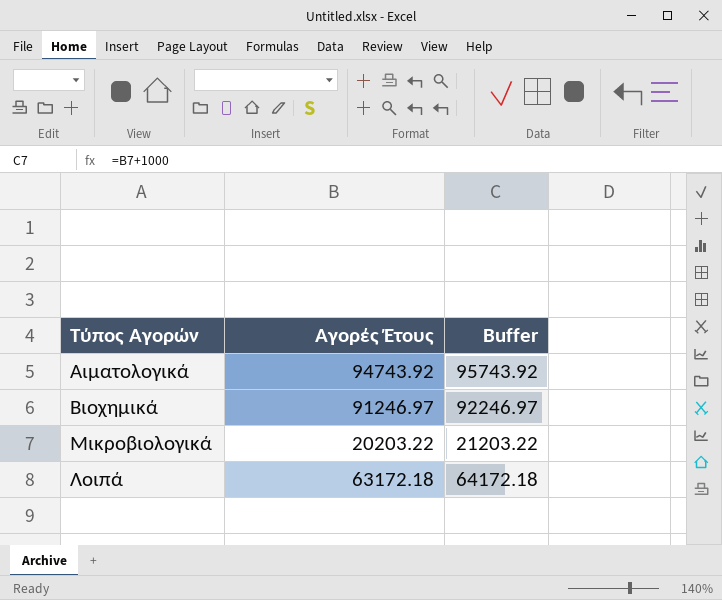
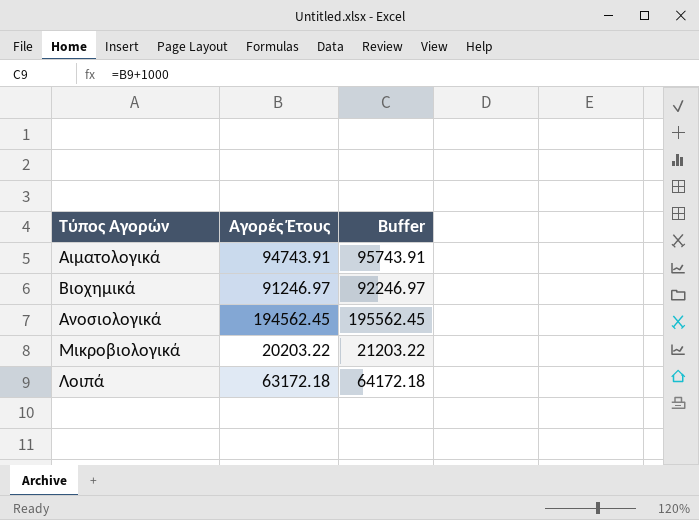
Αιματολογικά | Αγορές Έτους: 94743.92 -> 94743.91
Αιματολογικά | Buffer: 95743.92 -> 95743.91
row Ανοσιολογικά: none -> 194562.45 | 195562.45

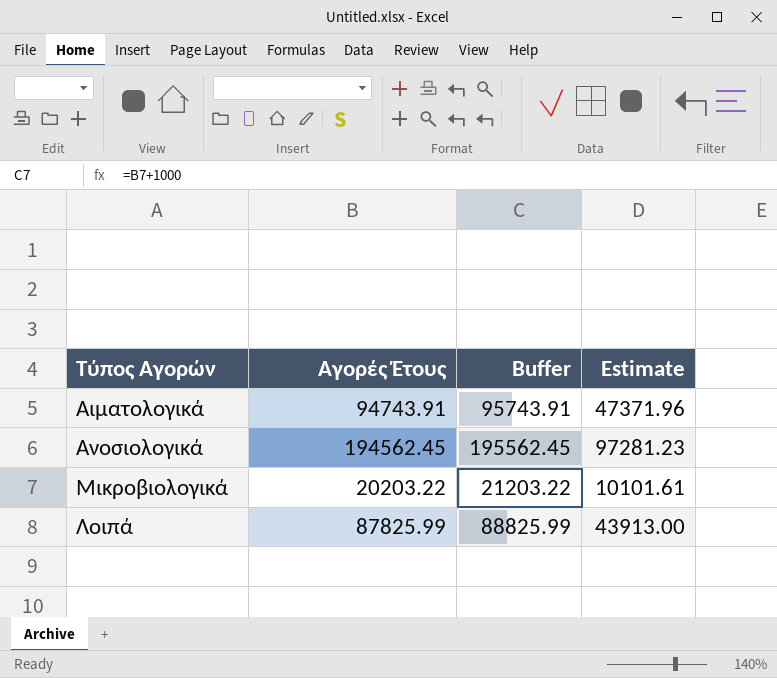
column Estimate | formula: none -> [Αγορές Έτους] * 0.5
row Βιοχημικά: 91246.97 | 92246.97 -> none
Λοιπά | Αγορές Έτους: 63172.18 -> 87825.99
Λοιπά | Buffer: 64172.18 -> 88825.99

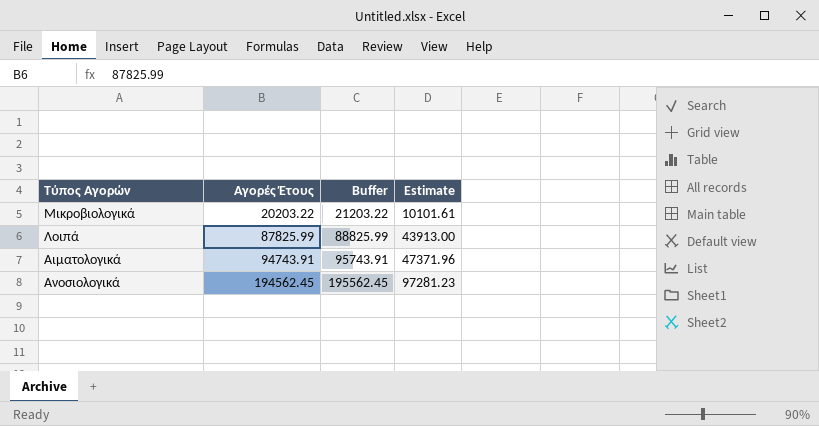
row order: none -> Αγορές Έτους ascending

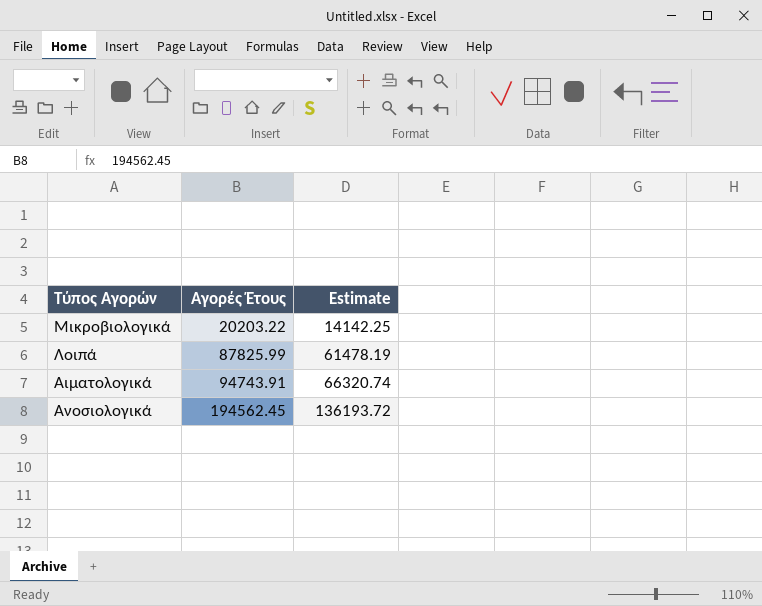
column Buffer | formula: [Αγορές Έτους] + 1000 -> none
column Estimate | formula: [Αγορές Έτους] * 0.5 -> [Αγορές Έτους] * 0.7

